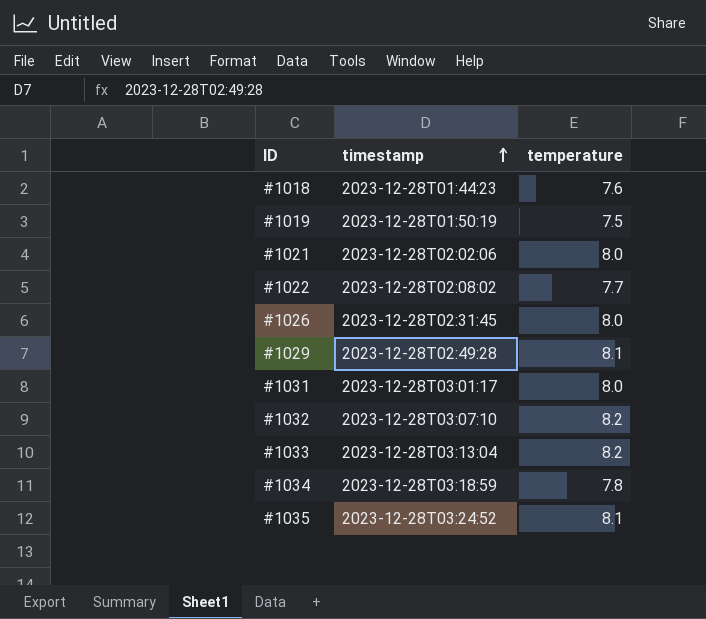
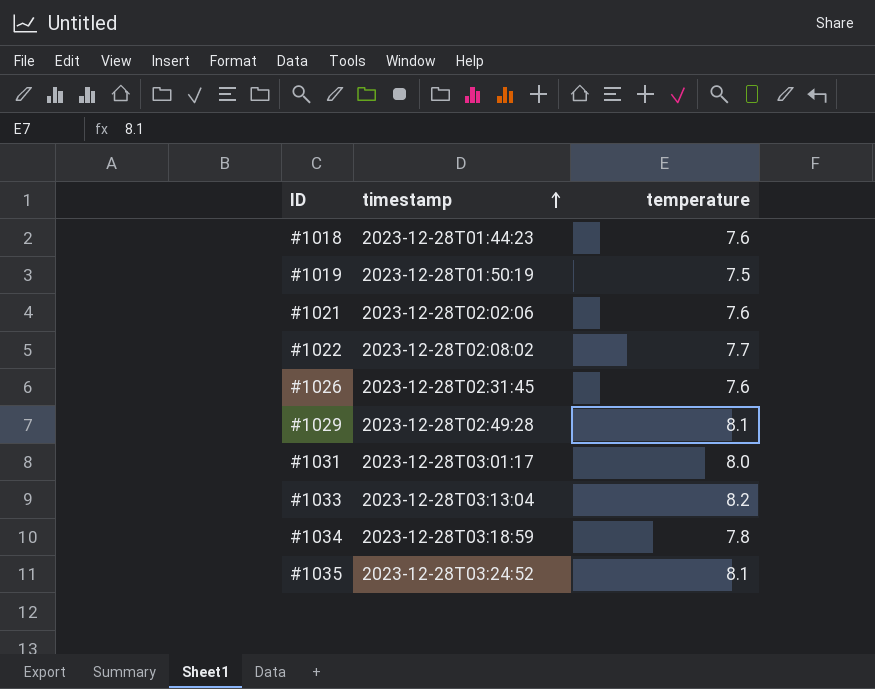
row #1032: 2023-12-28T03:07:10 | 8.2 -> none
#1021 | temperature: 8.0 -> 7.6
#1026 | temperature: 8.0 -> 7.6

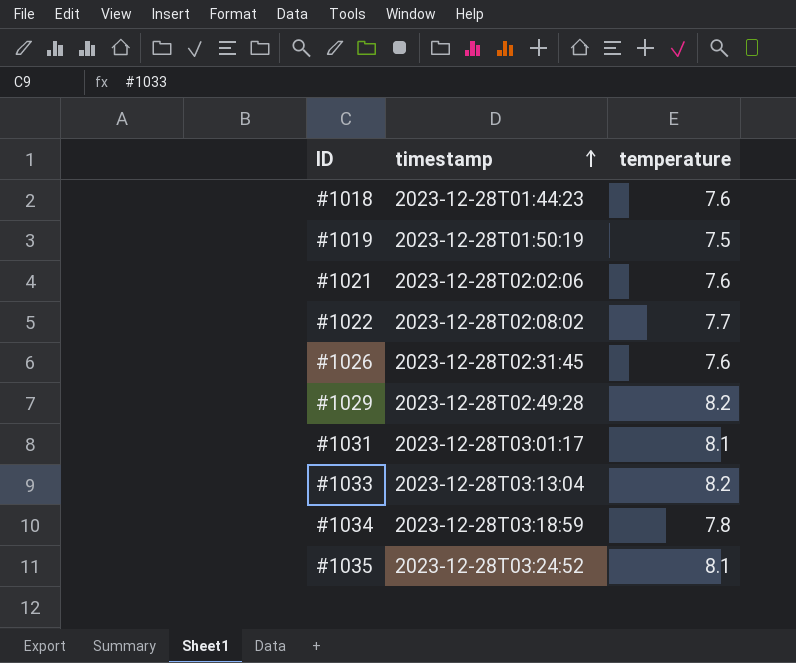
#1029 | temperature: 8.1 -> 8.2
#1031 | temperature: 8.0 -> 8.1

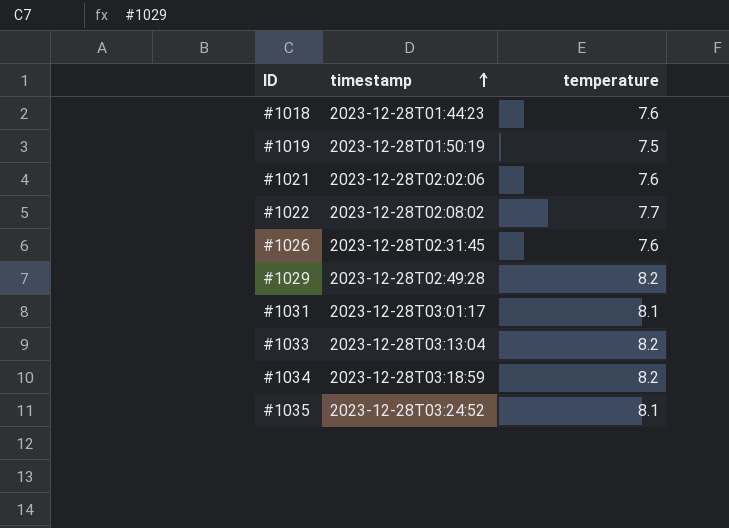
#1034 | temperature: 7.8 -> 8.2

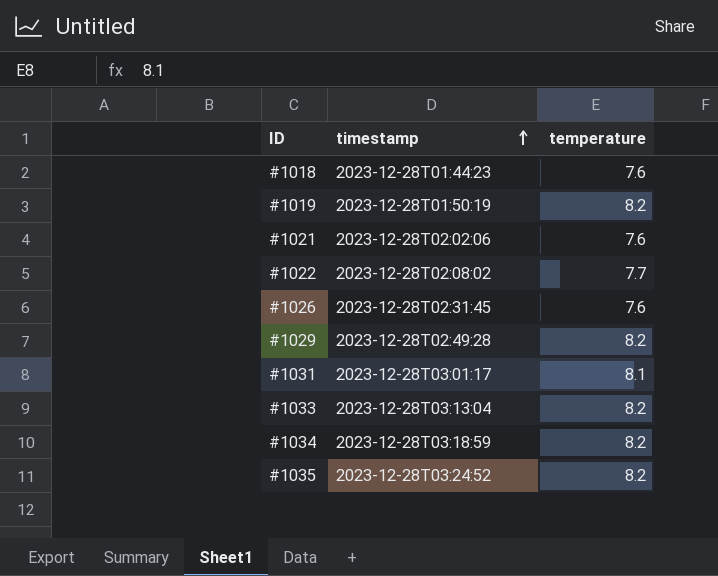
#1019 | temperature: 7.5 -> 8.2
#1035 | temperature: 8.1 -> 8.2

